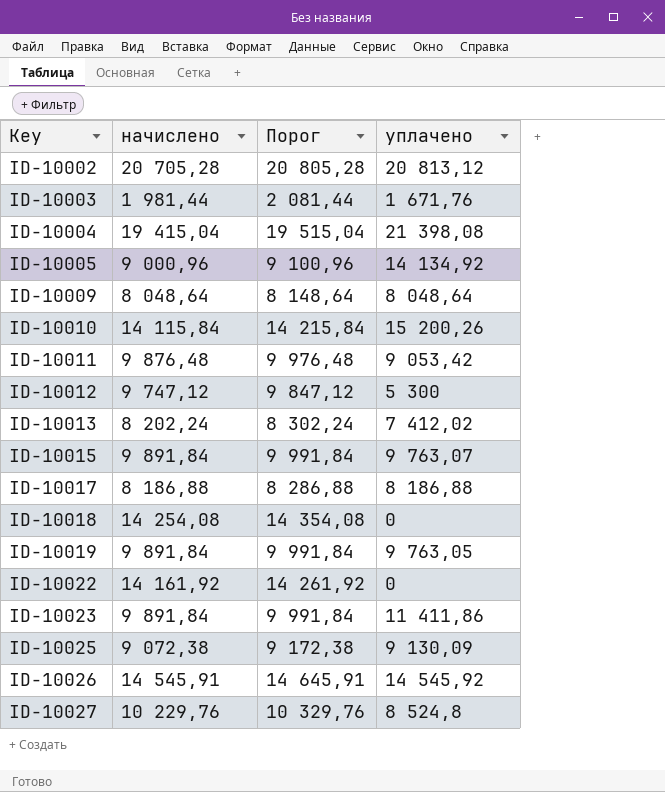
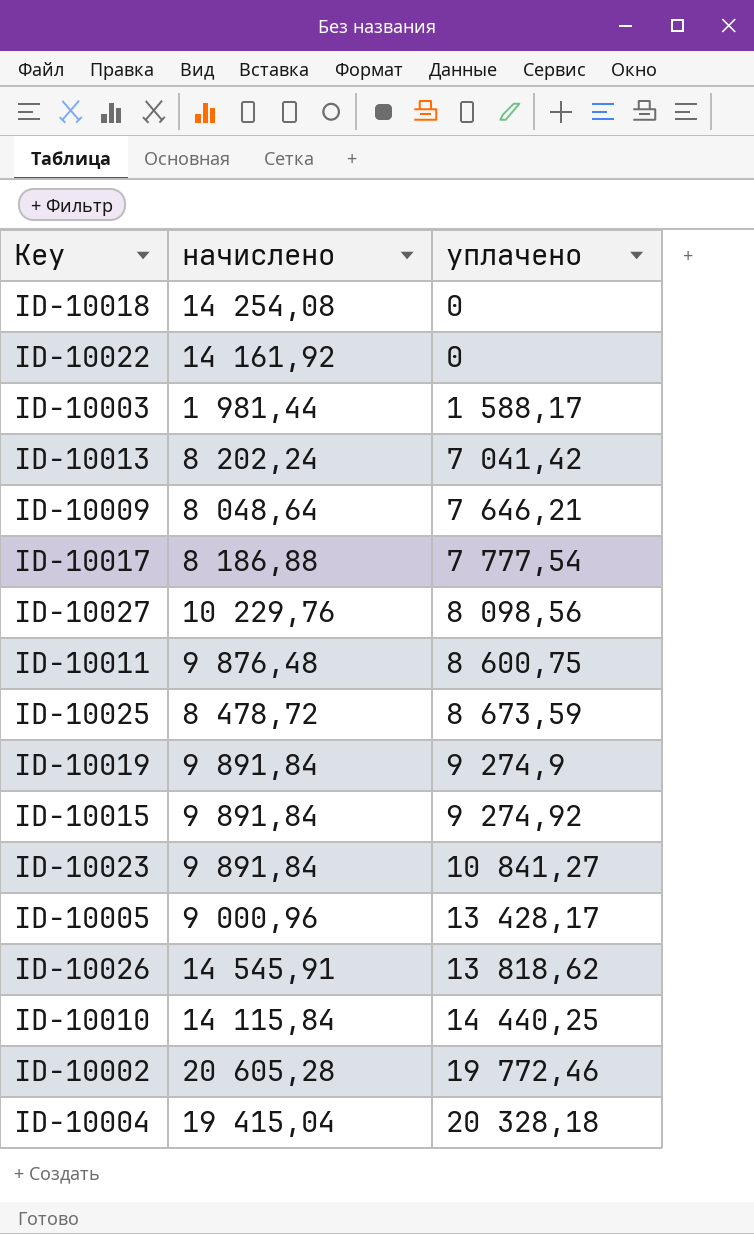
row order: Key ascending -> уплачено ascending
column Порог | formula: [начислено] + 100 -> none
row ID-10012: 9 747,12 | 9 847,12 | 5 300 -> none
ID-10003 | уплачено: 1 671,76 -> 1 588,17
ID-10013 | уплачено: 7 412,02 -> 7 041,42
ID-10009 | уплачено: 8 048,64 -> 7 646,21
ID-10017 | уплачено: 8 186,88 -> 7 777,54
ID-10027 | уплачено: 8 524,8 -> 8 098,56
ID-10011 | уплачено: 9 053,42 -> 8 600,75
ID-10025 | начислено: 9 072,38 -> 8 478,72
ID-10025 | уплачено: 9 130,09 -> 8 673,59
ID-10019 | уплачено: 9 763,05 -> 9 274,9
ID-10015 | уплачено: 9 763,07 -> 9 274,92
ID-10023 | уплачено: 11 411,86 -> 10 841,27
ID-10005 | уплачено: 14 134,92 -> 13 428,17
ID-10026 | уплачено: 14 545,92 -> 13 818,62
ID-10010 | уплачено: 15 200,26 -> 14 440,25
ID-10002 | начислено: 20 705,28 -> 20 605,28
ID-10002 | уплачено: 20 813,12 -> 19 772,46
ID-10004 | уплачено: 21 398,08 -> 20 328,18

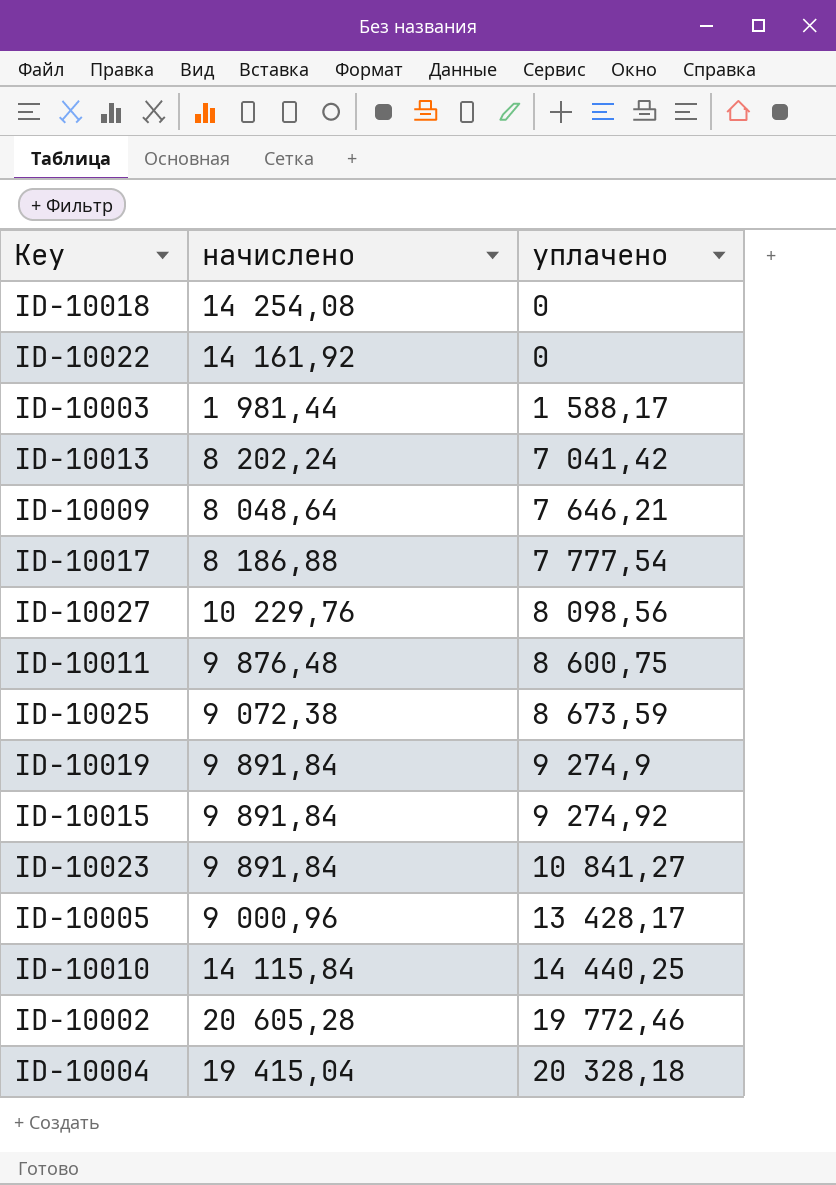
row ID-10026: 14 545,91 | 13 818,62 -> none
ID-10025 | начислено: 8 478,72 -> 9 072,38

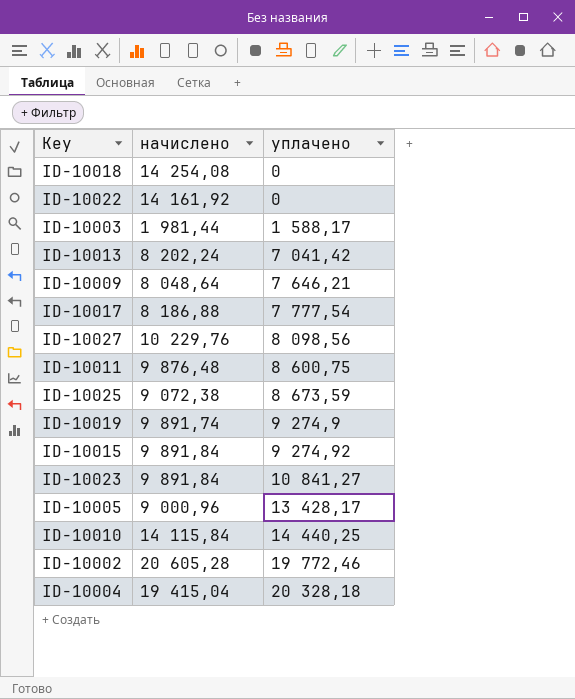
ID-10019 | начислено: 9 891,84 -> 9 891,74

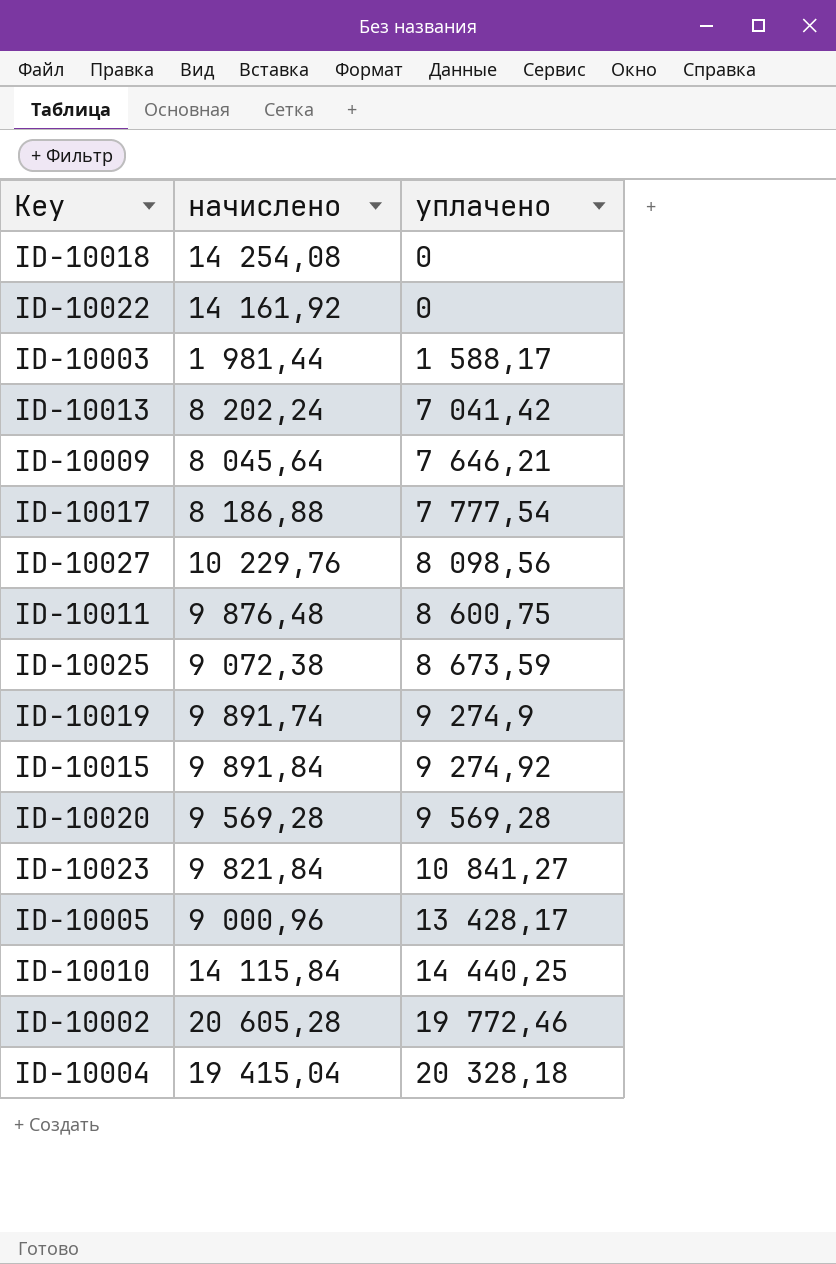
ID-10009 | начислено: 8 048,64 -> 8 045,64
row ID-10020: none -> 9 569,28 | 9 569,28
ID-10023 | начислено: 9 891,84 -> 9 821,84

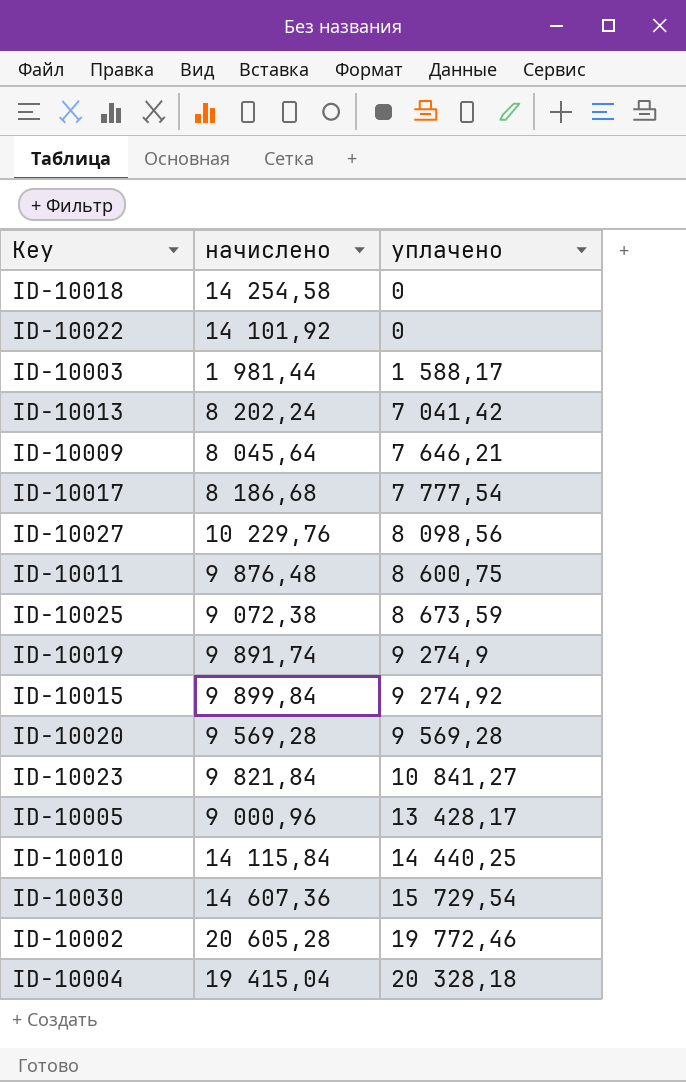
ID-10018 | начислено: 14 254,08 -> 14 254,58
ID-10022 | начислено: 14 161,92 -> 14 101,92
ID-10017 | начислено: 8 186,88 -> 8 186,68
ID-10015 | начислено: 9 891,84 -> 9 899,84
row ID-10030: none -> 14 607,36 | 15 729,54

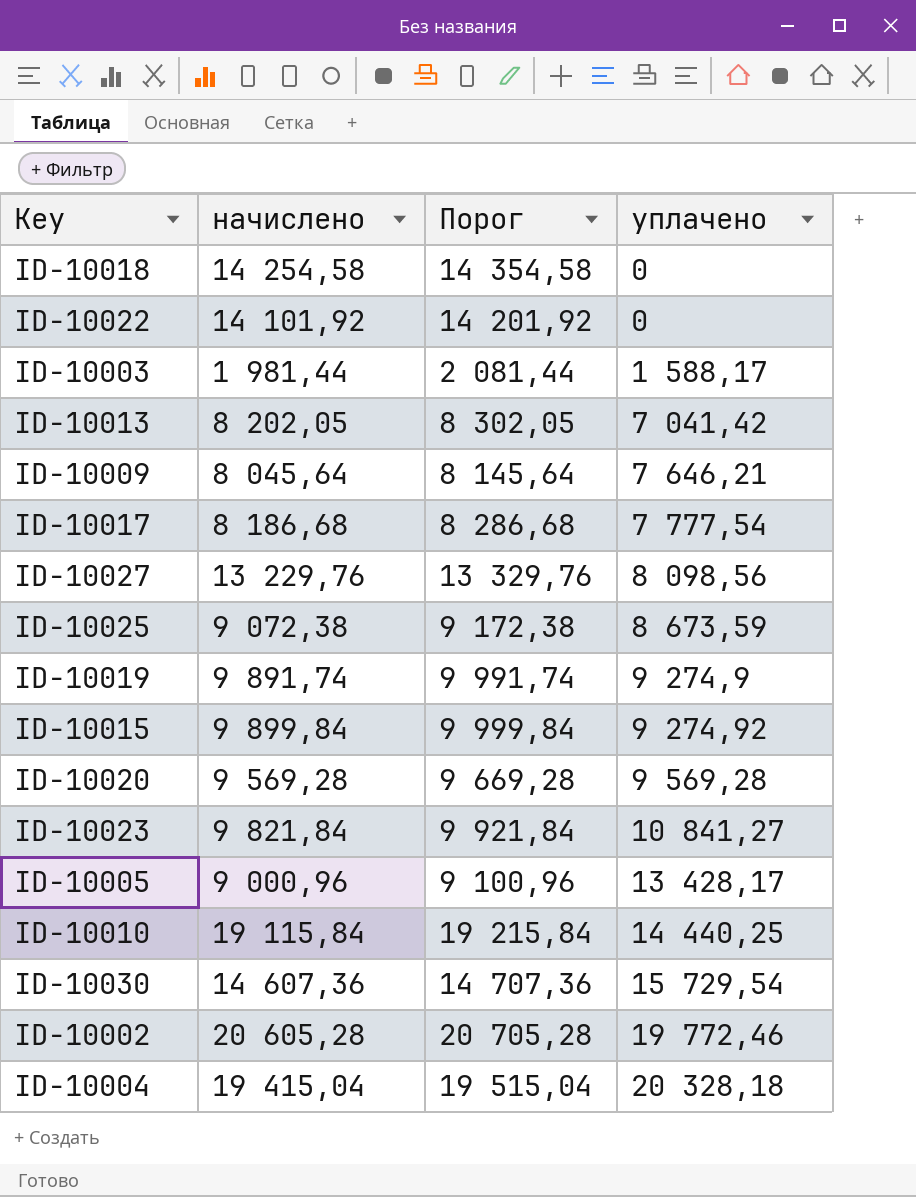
column Порог | formula: none -> [начислено] + 100
row ID-10011: 9 876,48 | 8 600,75 -> none
ID-10013 | начислено: 8 202,24 -> 8 202,05
ID-10027 | начислено: 10 229,76 -> 13 229,76
ID-10010 | начислено: 14 115,84 -> 19 115,84

